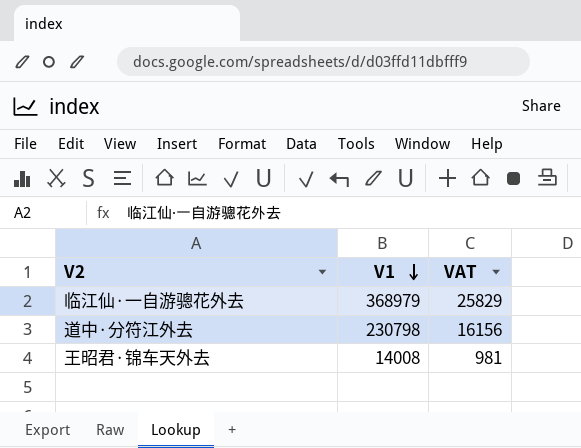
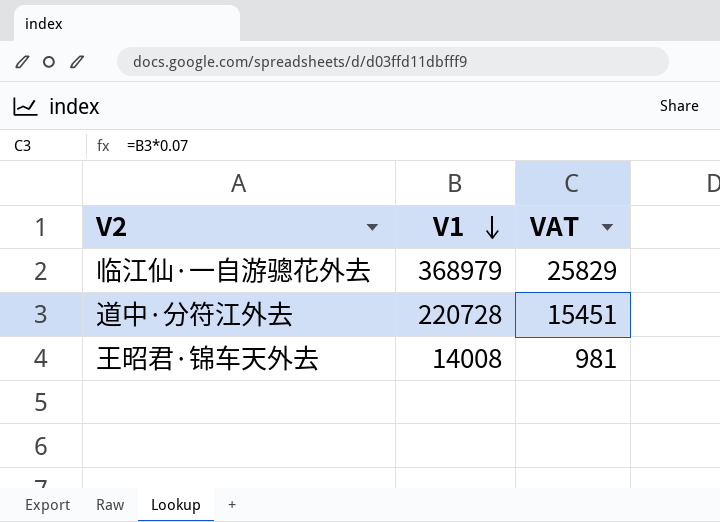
道中·分符江外去 | V1: 230798 -> 220728
道中·分符江外去 | VAT: 16156 -> 15451

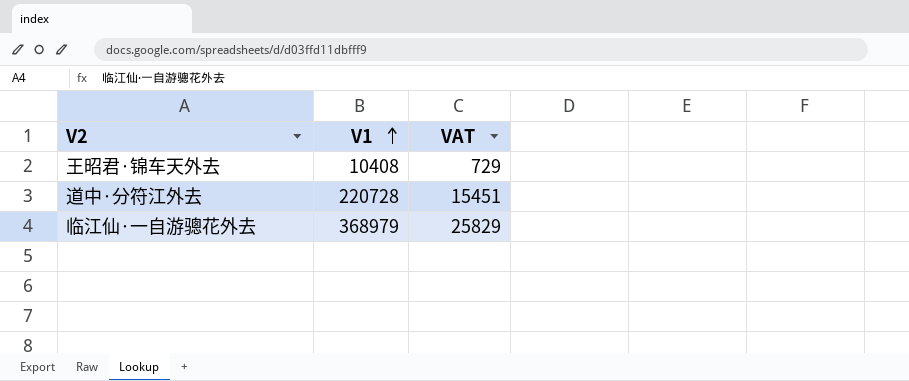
row order: V1 descending -> V1 ascending
王昭君·锦车天外去 | V1: 14008 -> 10408
王昭君·锦车天外去 | VAT: 981 -> 729

